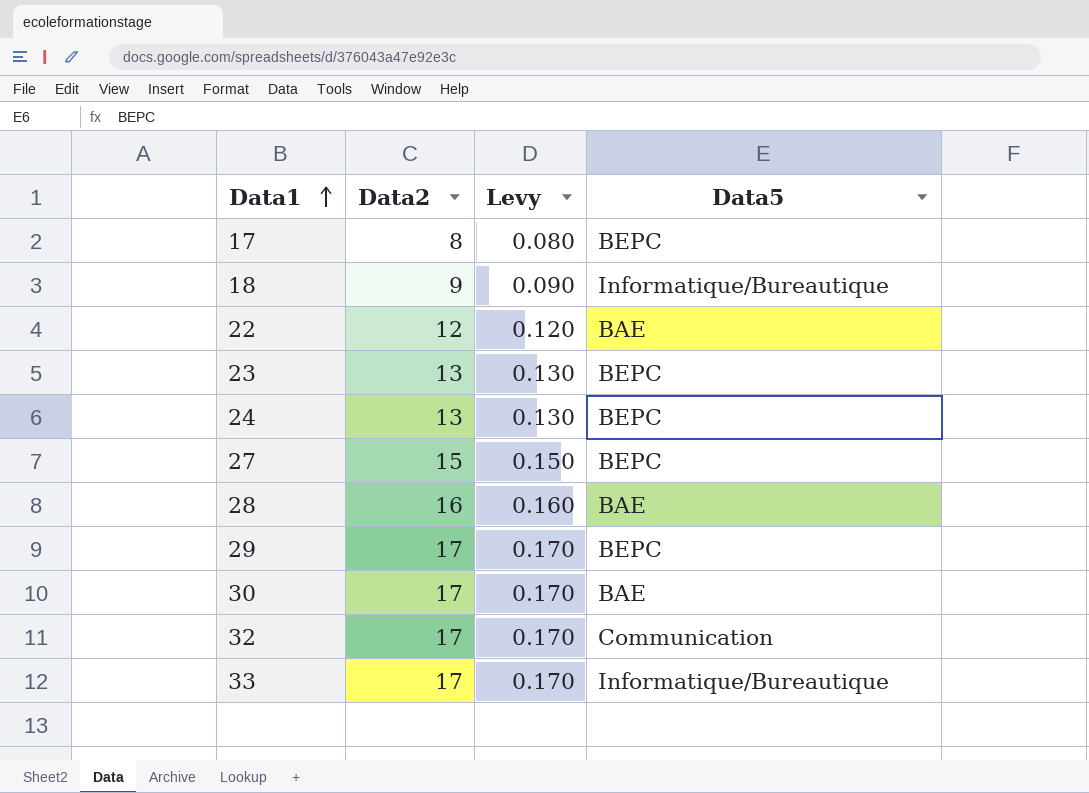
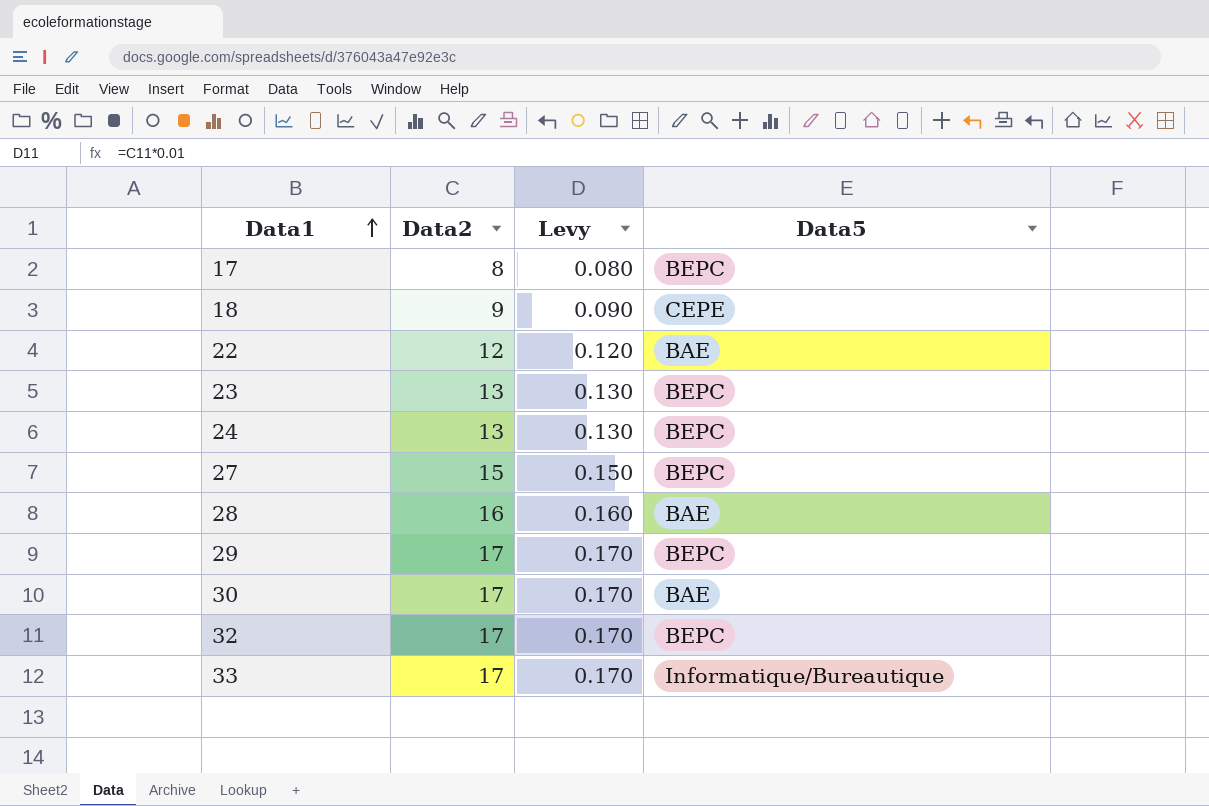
18 | Data5: Informatique/Bureautique -> CEPE
32 | Data5: Communication -> BEPC

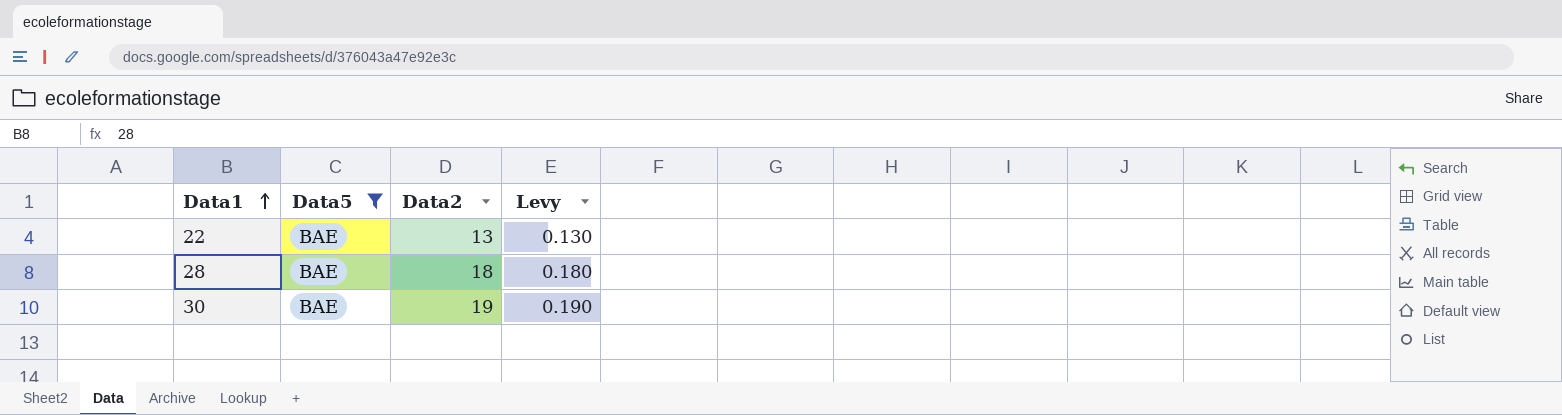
filter: none -> Data5 = BAE
column Data5 | position: 4 -> 2
22 | Data2: 12 -> 13
22 | Levy: 0.120 -> 0.130
28 | Data2: 16 -> 18
28 | Levy: 0.160 -> 0.180
30 | Data2: 17 -> 19
30 | Levy: 0.170 -> 0.190

